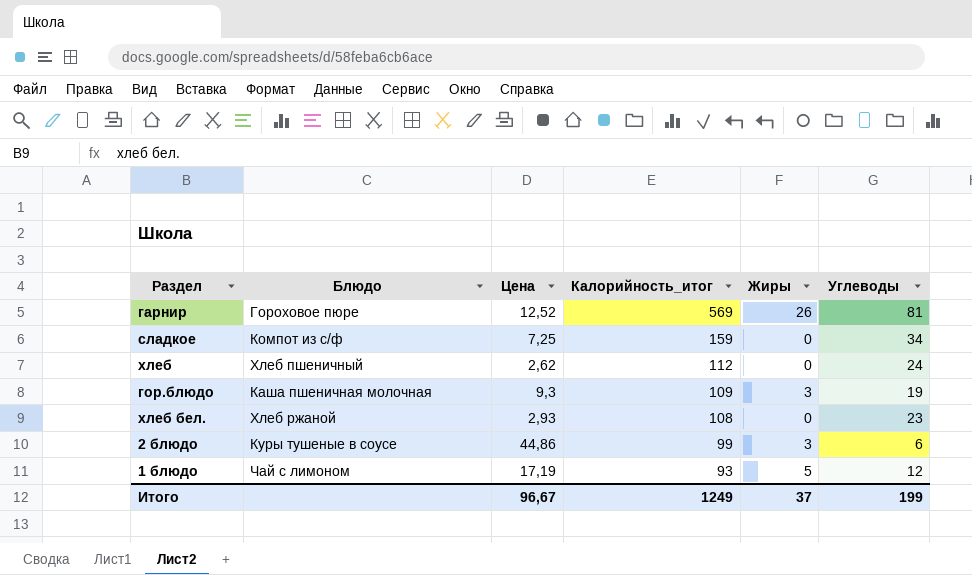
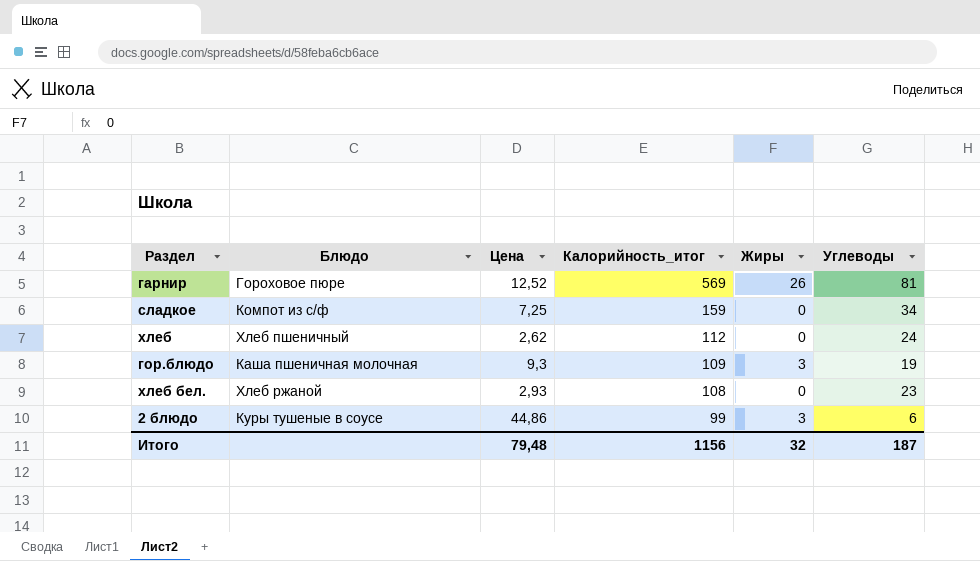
row 1 блюдо: Чай с лимоном | 17,19 | 93 | 5 | 12 -> none
Итого | Цена: 96,67 -> 79,48
Итого | Калорийность_итог: 1249 -> 1156
Итого | Жиры: 37 -> 32
Итого | Углеводы: 199 -> 187

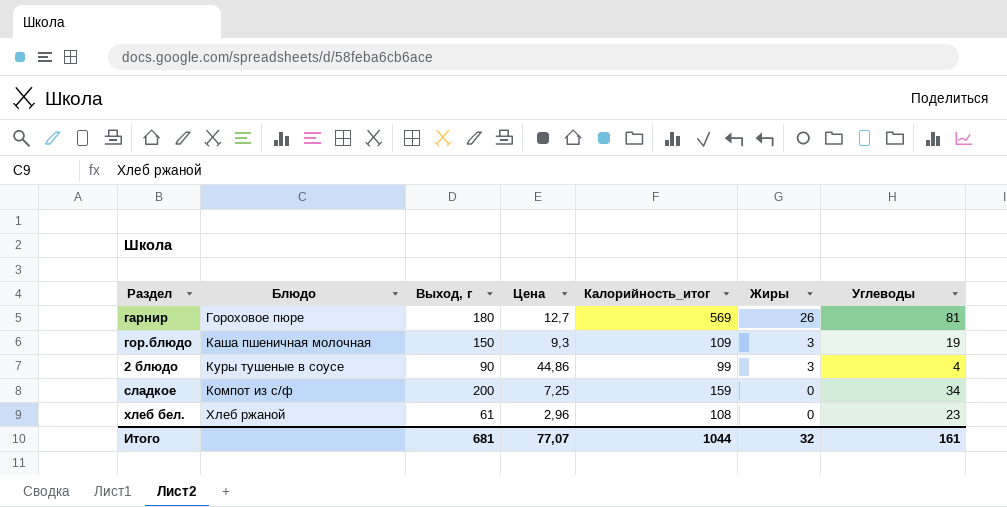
row order: Калорийность_итог descending -> Жиры descending
column Выход, г | position: none -> 3
row хлеб: Хлеб пшеничный | 2,62 | 112 | 0 | 24 -> none
гарнир | Цена: 12,52 -> 12,7
2 блюдо | Углеводы: 6 -> 4
хлеб бел. | Цена: 2,93 -> 2,96
Итого | Цена: 79,48 -> 77,07
Итого | Калорийность_итог: 1156 -> 1044
Итого | Углеводы: 187 -> 161

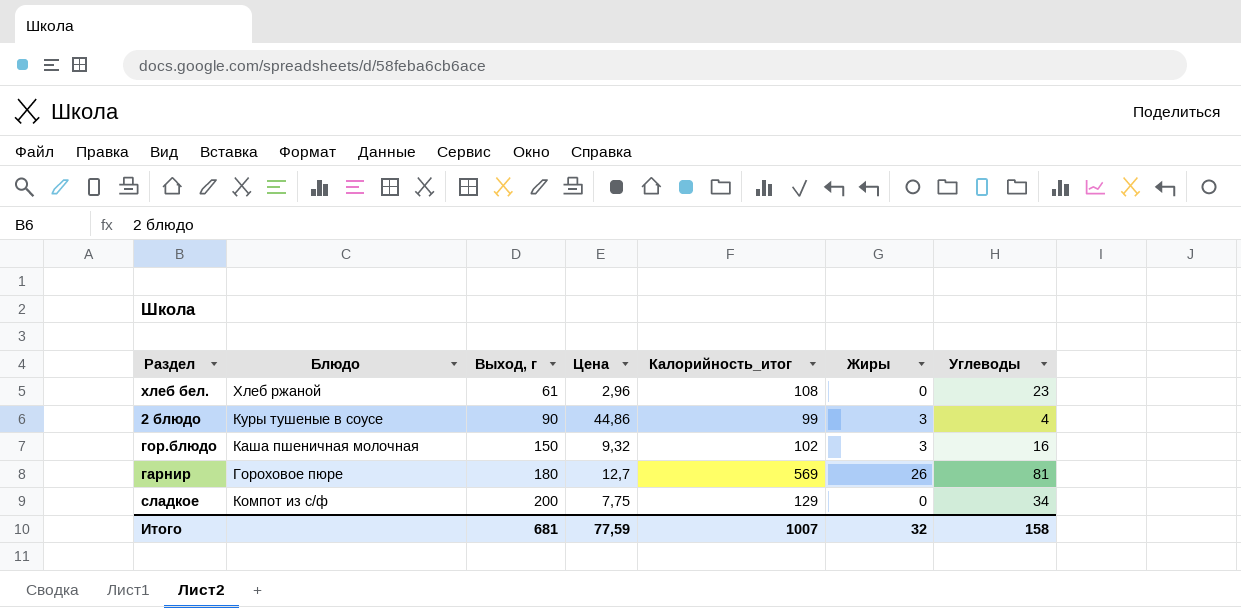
row order: Жиры descending -> Выход, г ascending
гор.блюдо | Цена: 9,3 -> 9,32
гор.блюдо | Калорийность_итог: 109 -> 102
гор.блюдо | Углеводы: 19 -> 16
сладкое | Цена: 7,25 -> 7,75
сладкое | Калорийность_итог: 159 -> 129
Итого | Цена: 77,07 -> 77,59
Итого | Калорийность_итог: 1044 -> 1007
Итого | Углеводы: 161 -> 158

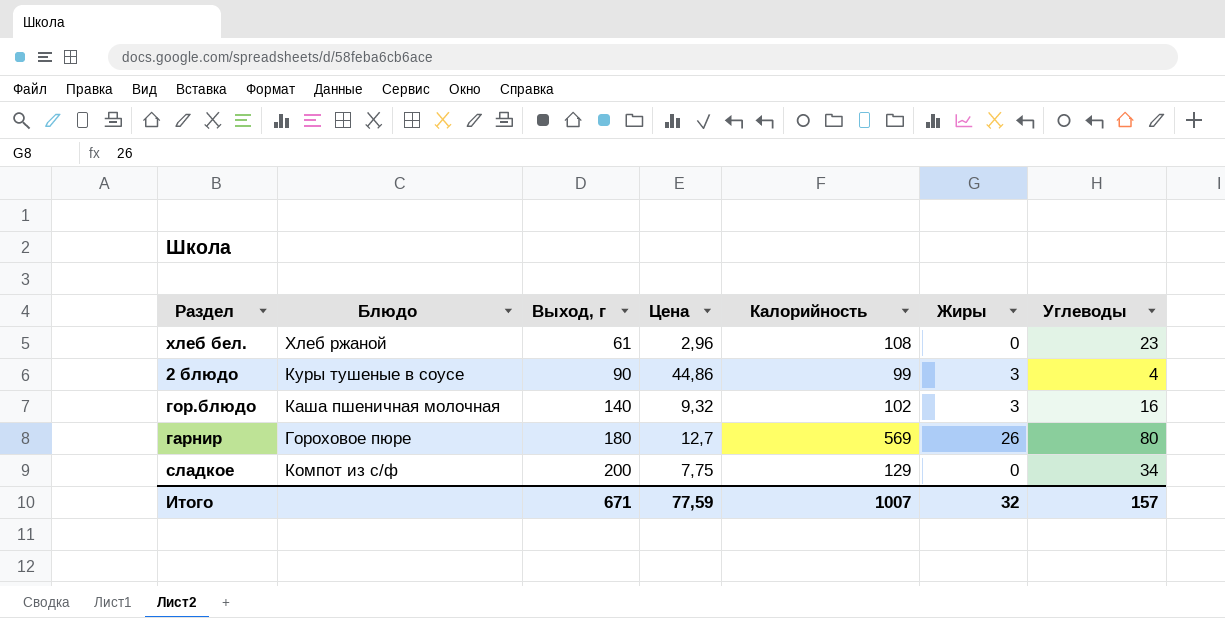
column name: Калорийность_итог -> Калорийность
гор.блюдо | Выход, г: 150 -> 140
гарнир | Углеводы: 81 -> 80
Итого | Выход, г: 681 -> 671
Итого | Углеводы: 158 -> 157

